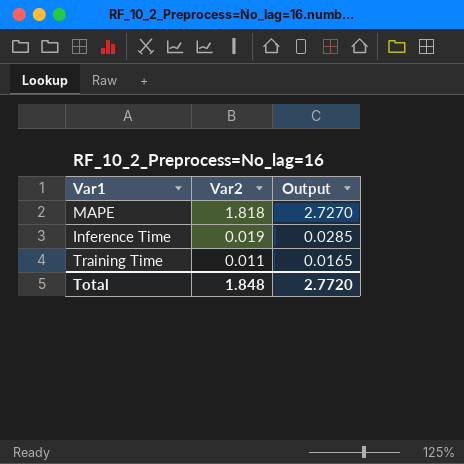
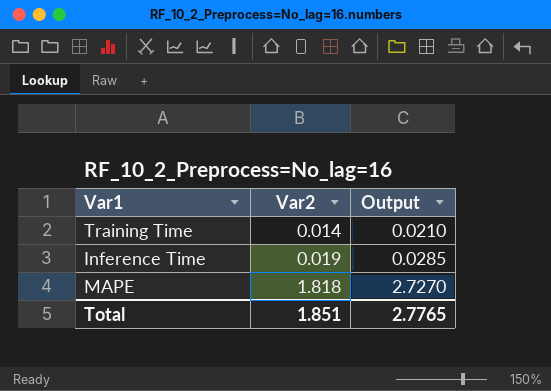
row order: Var2 descending -> Var2 ascending
Training Time | Var2: 0.011 -> 0.014
Training Time | Output: 0.0165 -> 0.0210
Total | Var2: 1.848 -> 1.851
Total | Output: 2.7720 -> 2.7765

